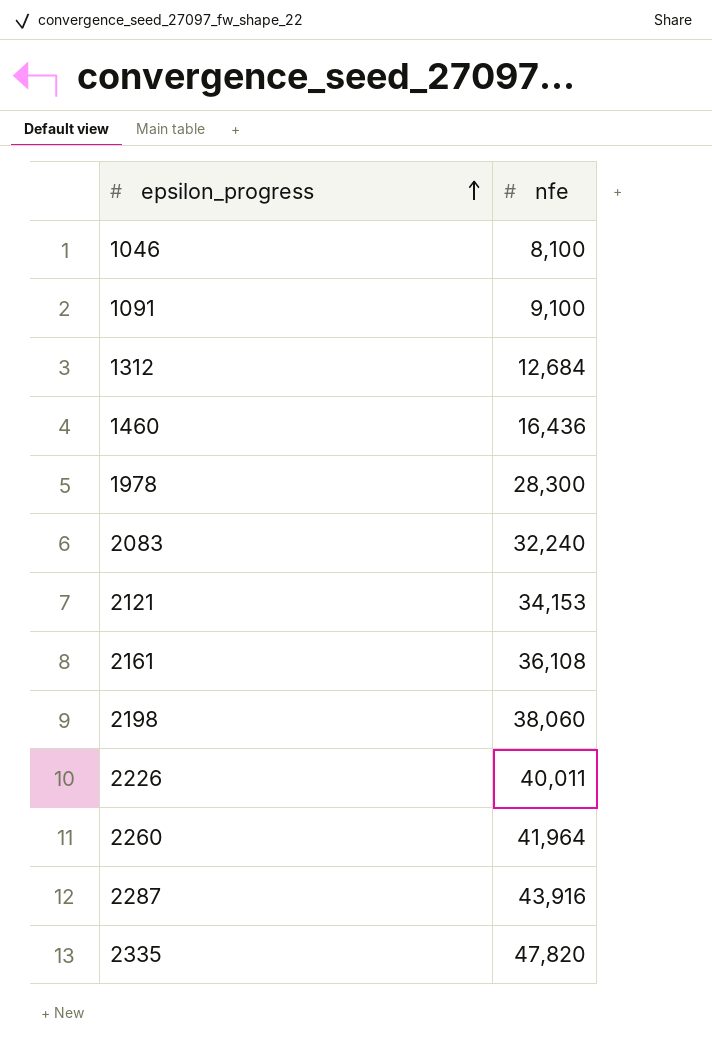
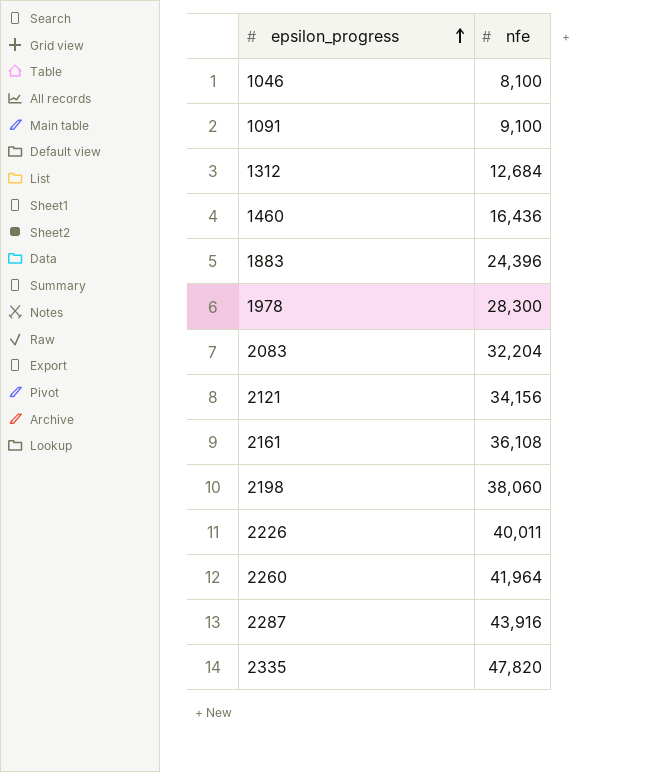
row 1883: none -> 24,396
2083 | nfe: 32,240 -> 32,204
2121 | nfe: 34,153 -> 34,156

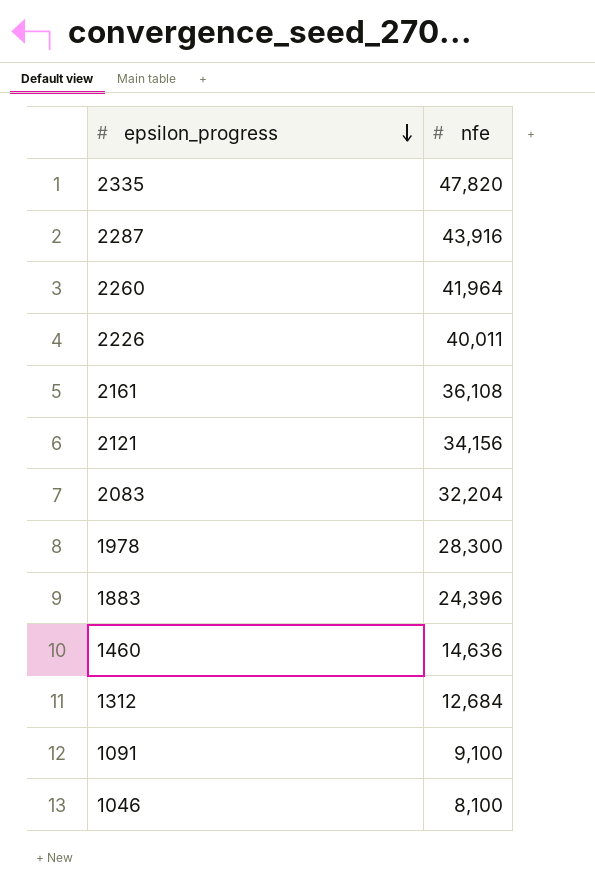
row order: epsilon_progress ascending -> epsilon_progress descending
row 2198: 38,060 -> none
1460 | nfe: 16,436 -> 14,636

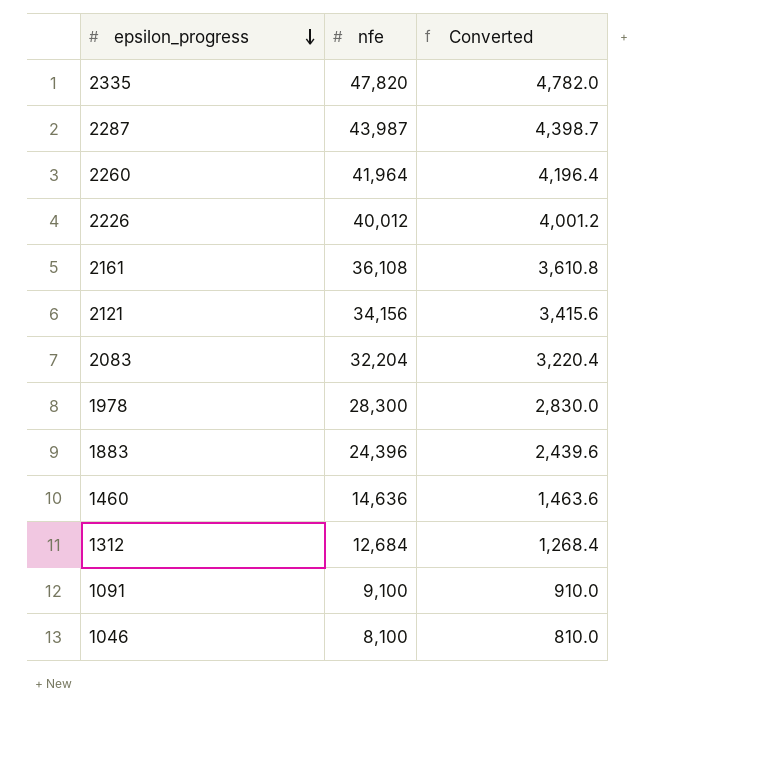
column Converted | formula: none -> [nfe] * 0.1
2287 | nfe: 43,916 -> 43,987
2226 | nfe: 40,011 -> 40,012

